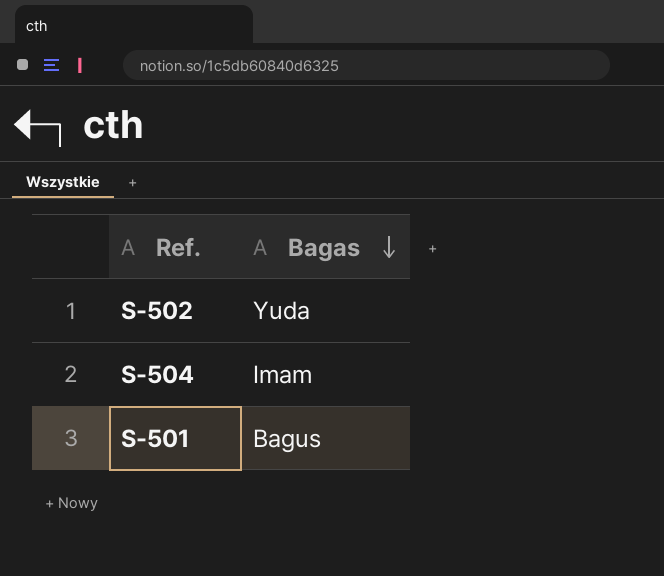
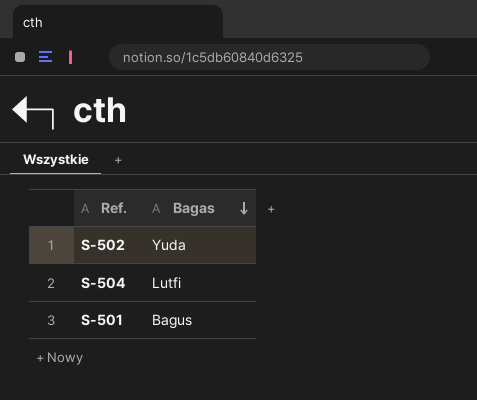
S-504 | Bagas: Imam -> Lutfi

